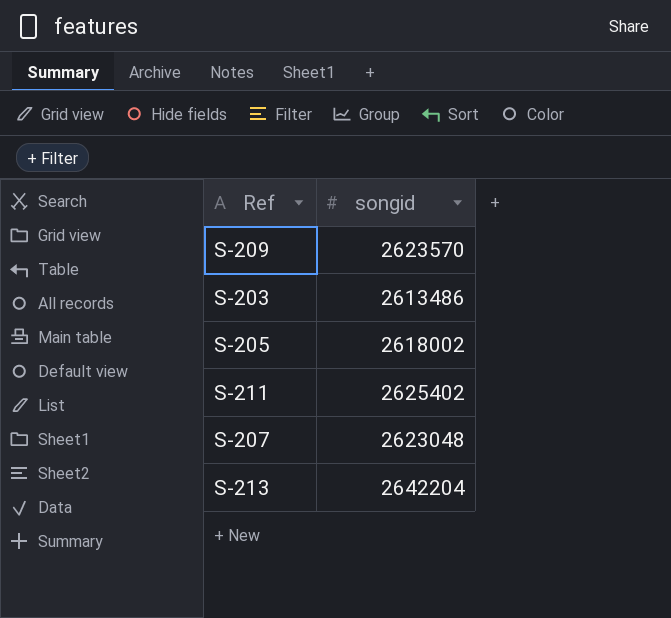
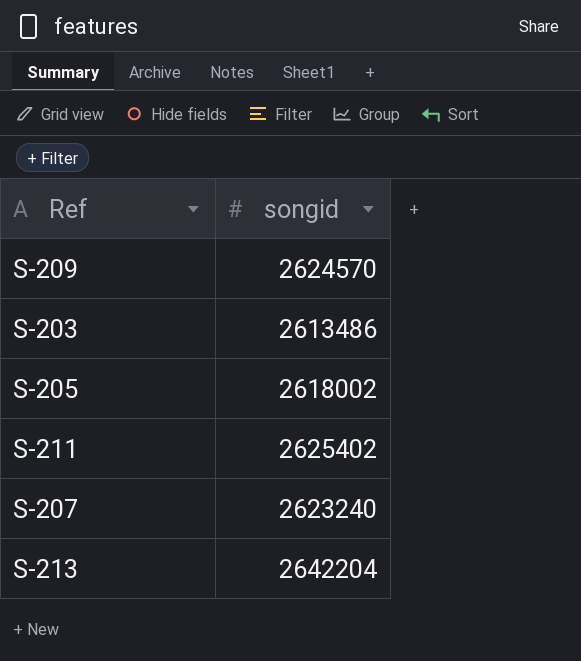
S-209 | songid: 2623570 -> 2624570
S-207 | songid: 2623048 -> 2623240

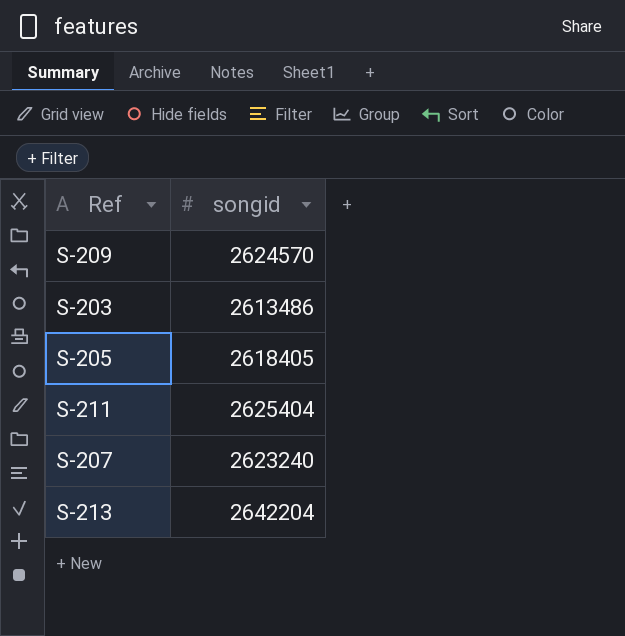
S-205 | songid: 2618002 -> 2618405
S-211 | songid: 2625402 -> 2625404

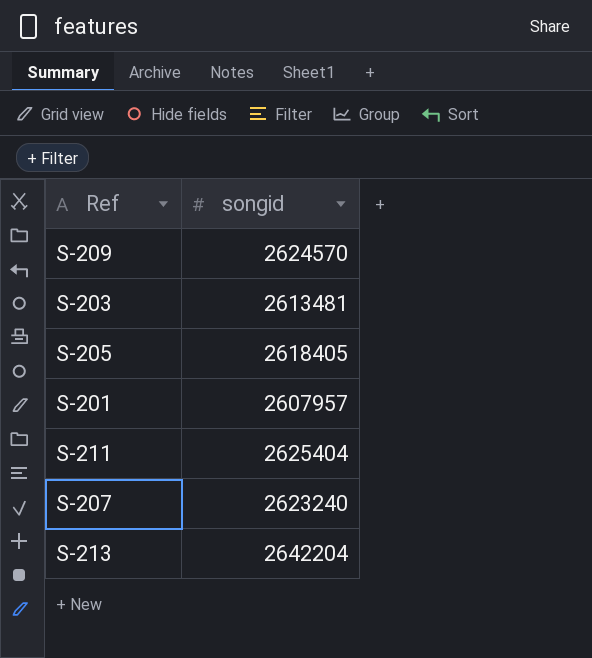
S-203 | songid: 2613486 -> 2613481
row S-201: none -> 2607957

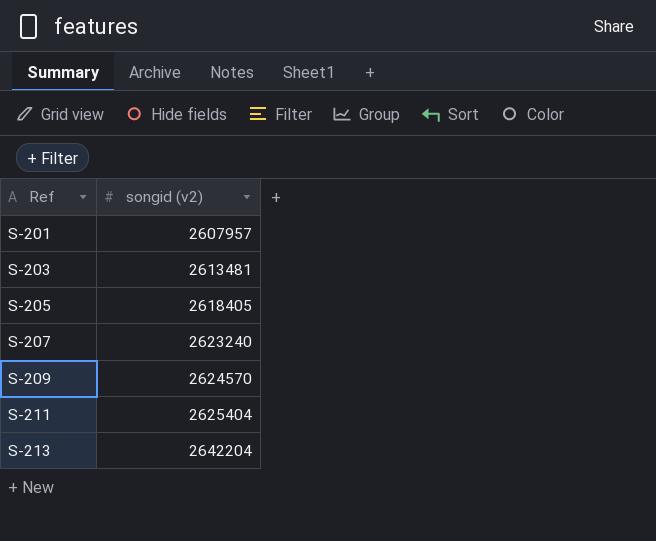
row order: none -> Ref ascending
column name: songid -> songid (v2)

